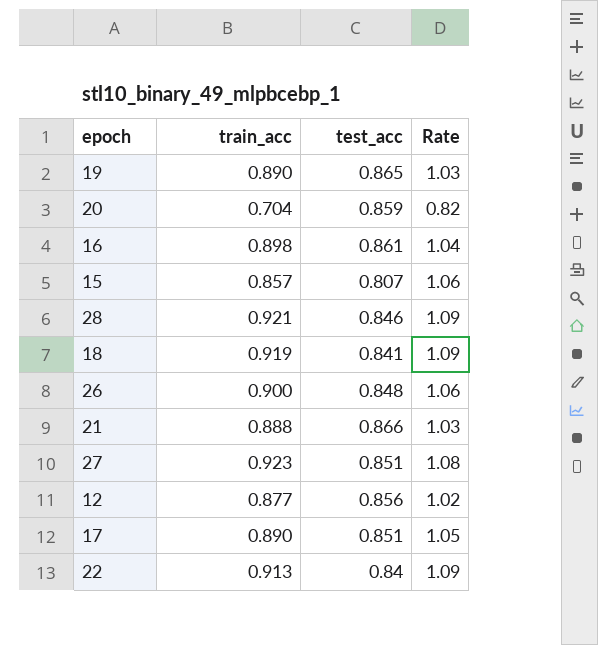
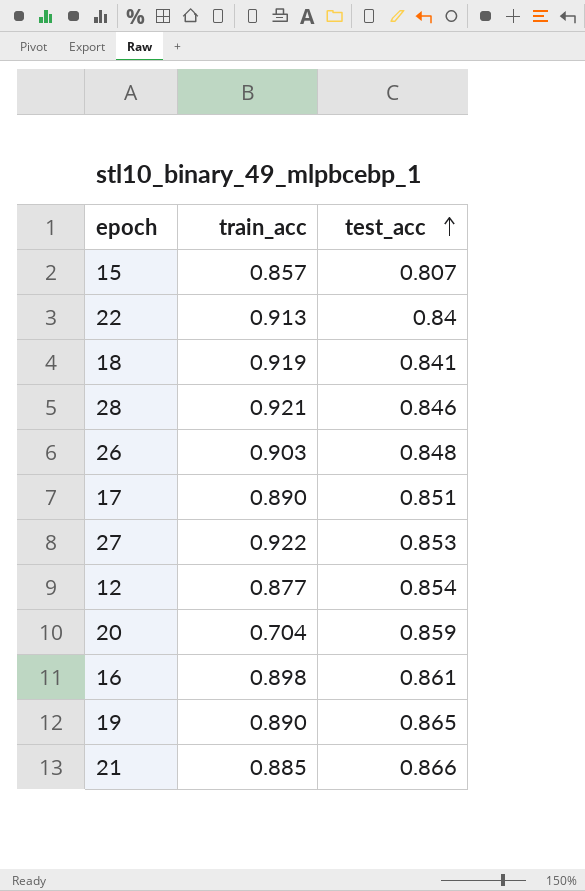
row order: none -> test_acc ascending
column Rate | formula: [train_acc] / [test_acc] -> none
26 | train_acc: 0.900 -> 0.903
27 | train_acc: 0.923 -> 0.922
27 | test_acc: 0.851 -> 0.853
12 | test_acc: 0.856 -> 0.854
21 | train_acc: 0.888 -> 0.885

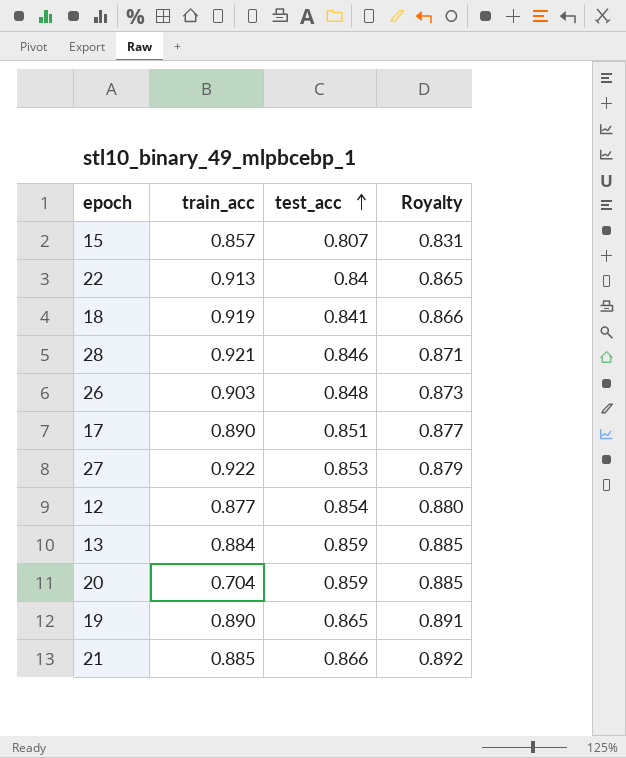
column Royalty | formula: none -> [test_acc] * 1.03
row 16: 0.898 | 0.861 -> none
row 13: none -> 0.884 | 0.859 | 0.885

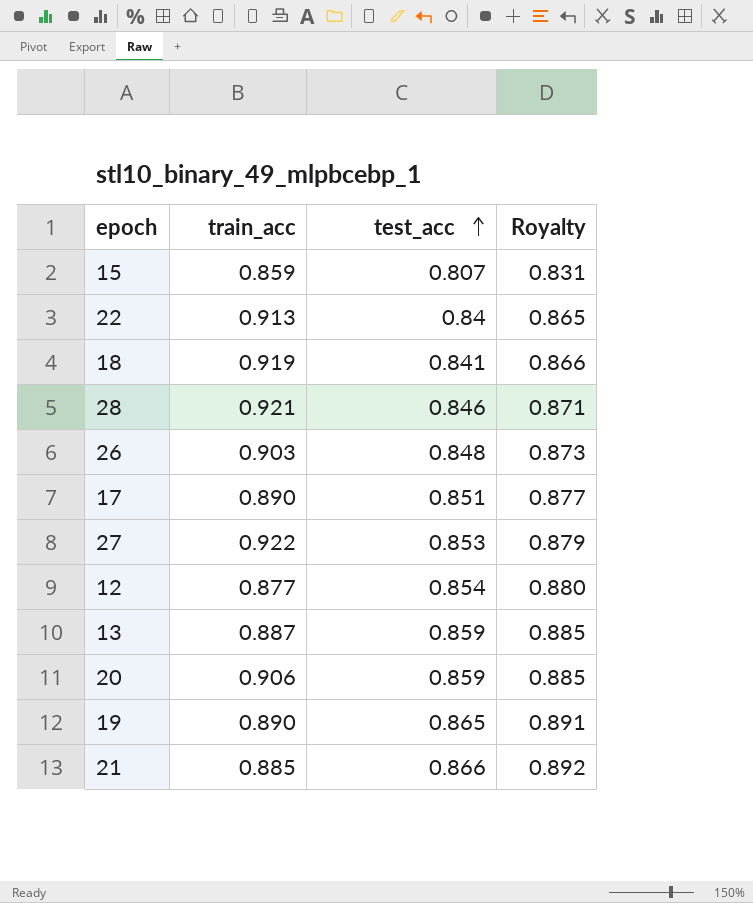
15 | train_acc: 0.857 -> 0.859
13 | train_acc: 0.884 -> 0.887
20 | train_acc: 0.704 -> 0.906

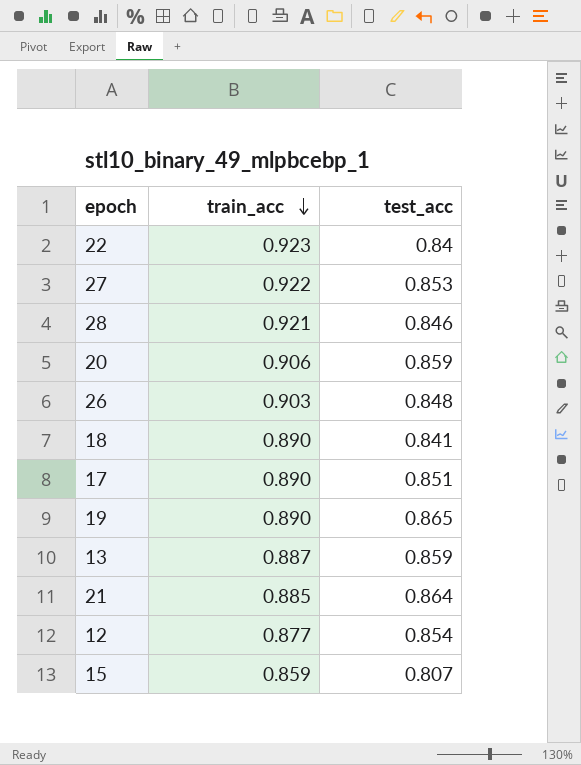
row order: test_acc ascending -> train_acc descending
column Royalty | formula: [test_acc] * 1.03 -> none
22 | train_acc: 0.913 -> 0.923
18 | train_acc: 0.919 -> 0.890
21 | test_acc: 0.866 -> 0.864

